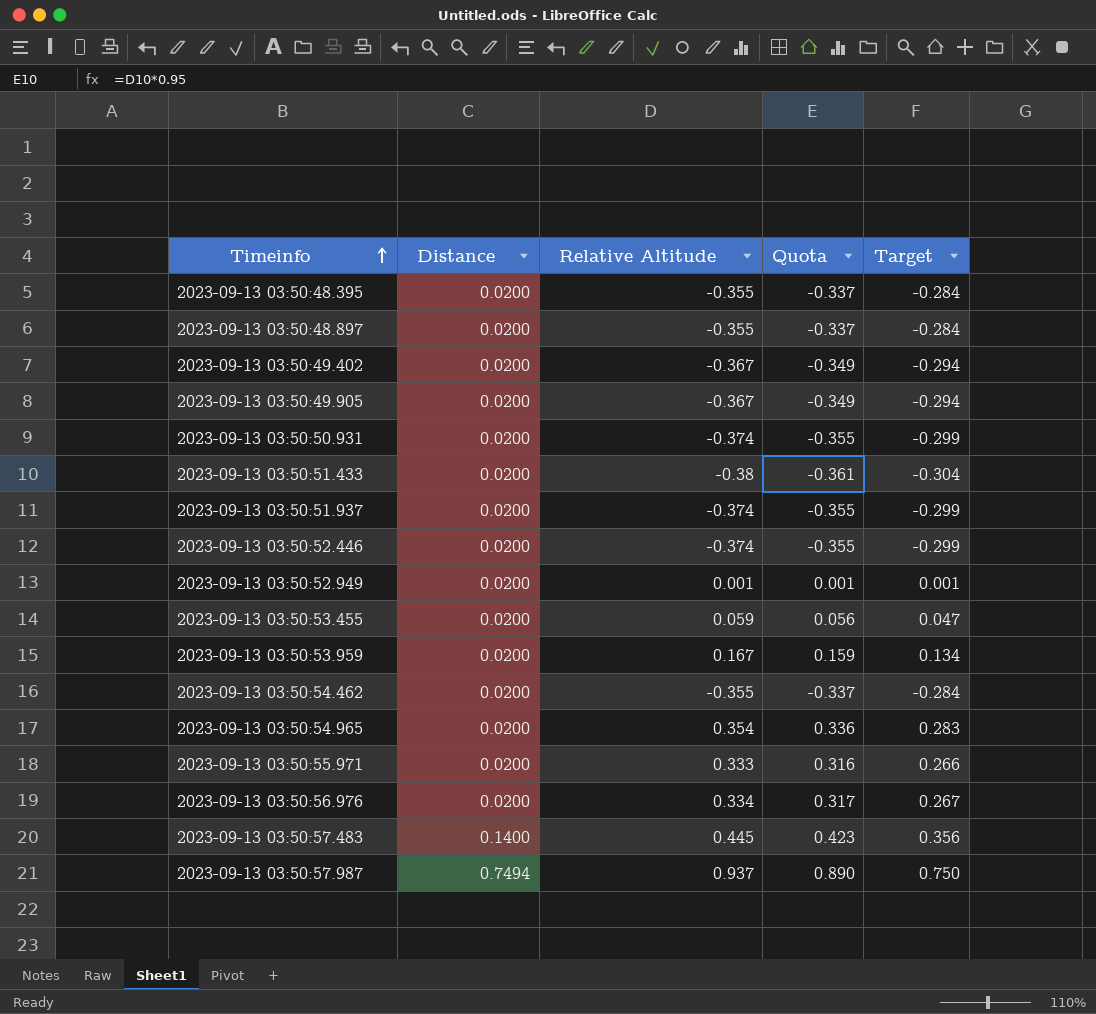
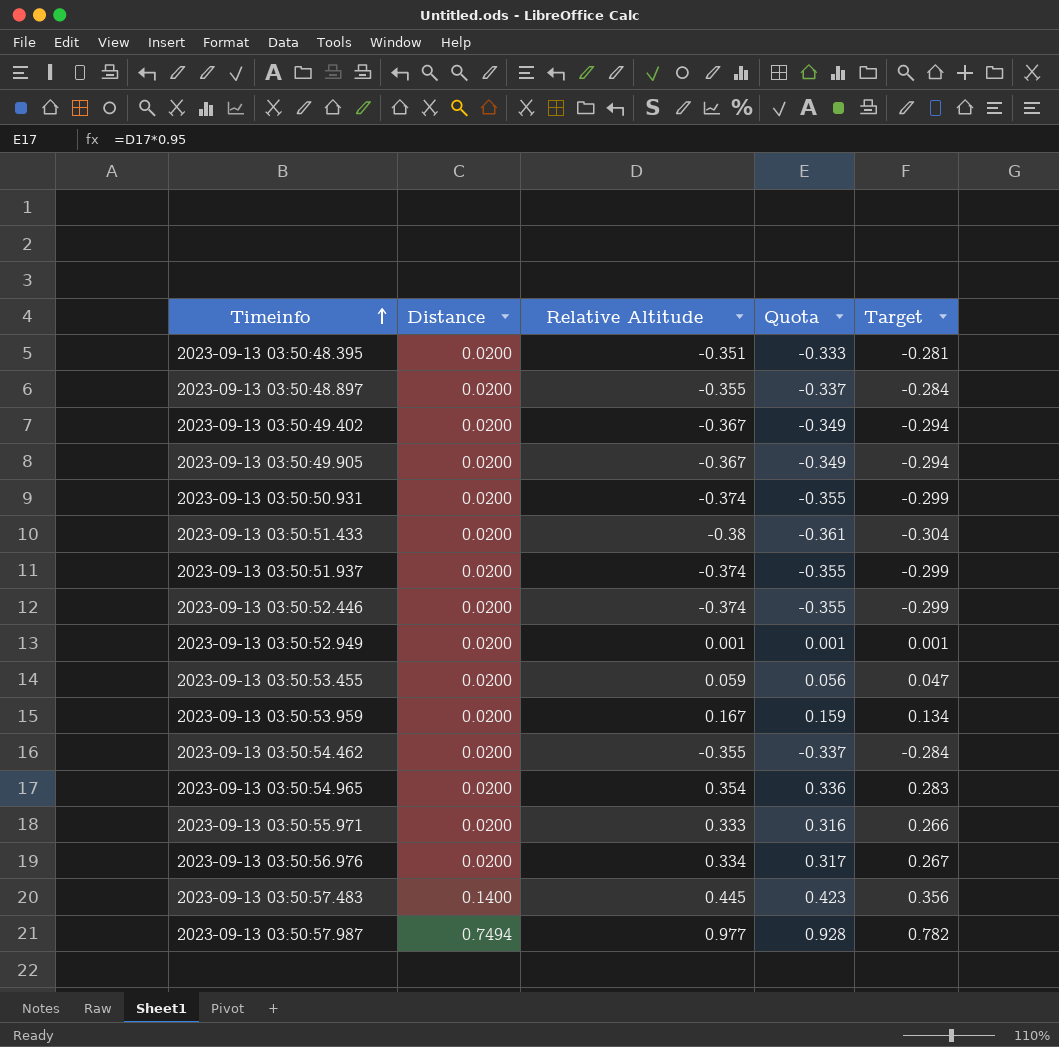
2023-09-13 03:50:48.395 | Relative Altitude: -0.355 -> -0.351
2023-09-13 03:50:48.395 | Quota: -0.337 -> -0.333
2023-09-13 03:50:48.395 | Target: -0.284 -> -0.281
2023-09-13 03:50:57.987 | Relative Altitude: 0.937 -> 0.977
2023-09-13 03:50:57.987 | Quota: 0.890 -> 0.928
2023-09-13 03:50:57.987 | Target: 0.750 -> 0.782

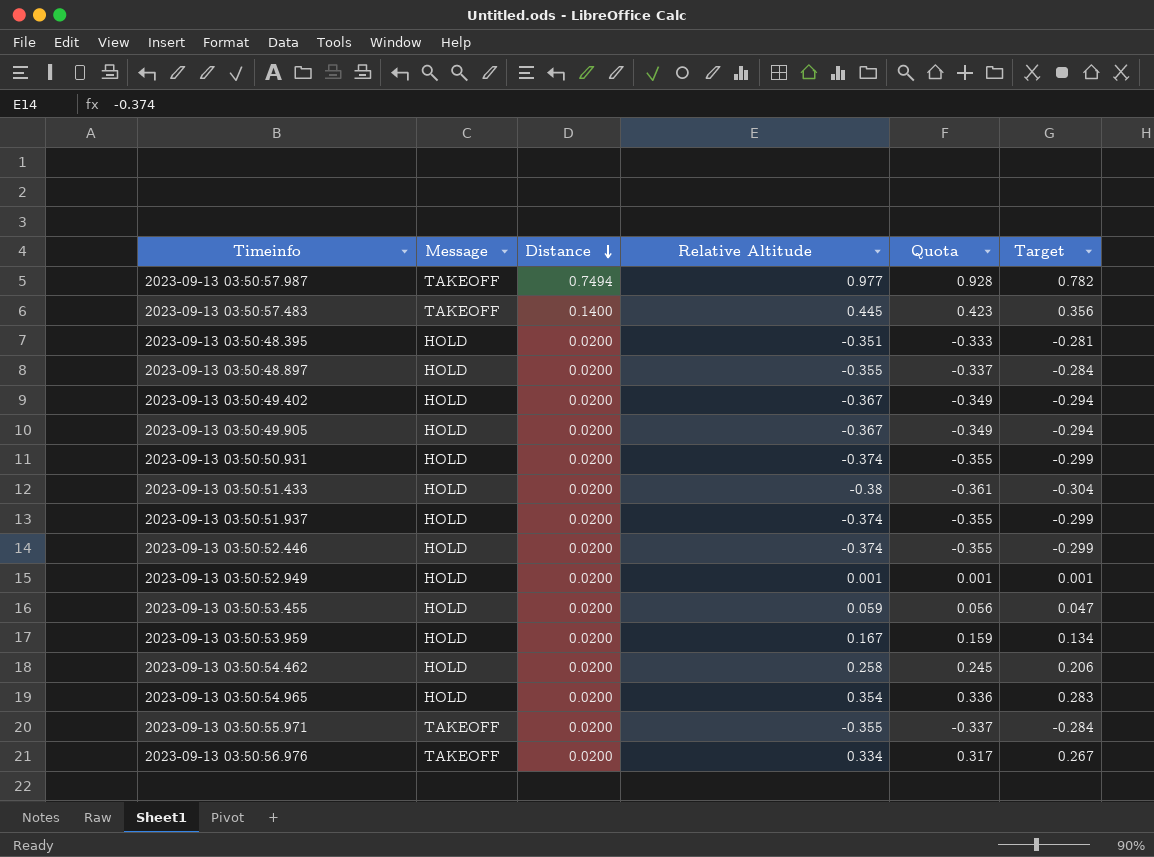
row order: Timeinfo ascending -> Distance descending
column Message | position: none -> 2
2023-09-13 03:50:54.462 | Relative Altitude: -0.355 -> 0.258
2023-09-13 03:50:54.462 | Quota: -0.337 -> 0.245
2023-09-13 03:50:54.462 | Target: -0.284 -> 0.206
2023-09-13 03:50:55.971 | Relative Altitude: 0.333 -> -0.355
2023-09-13 03:50:55.971 | Quota: 0.316 -> -0.337
2023-09-13 03:50:55.971 | Target: 0.266 -> -0.284

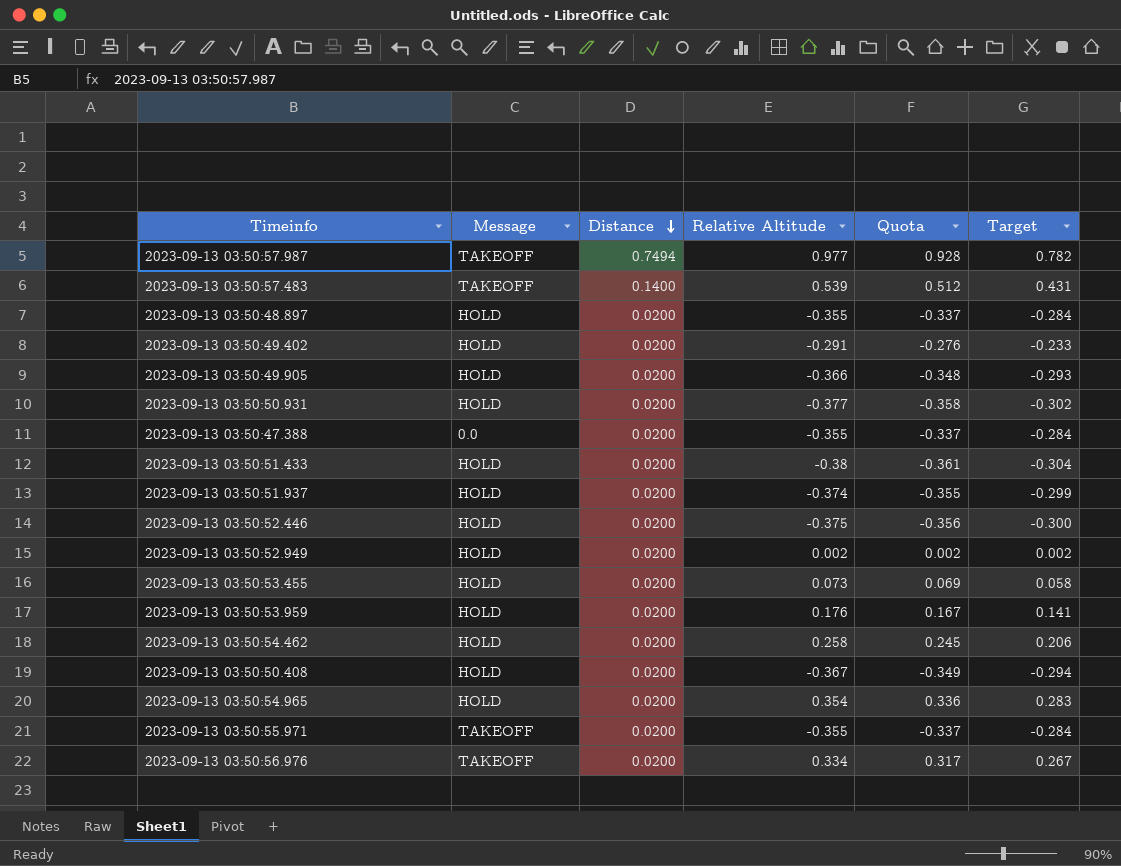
row 2023-09-13 03:50:48.395: HOLD | 0.0200 | -0.351 | -0.333 | -0.281 -> none
2023-09-13 03:50:57.483 | Relative Altitude: 0.445 -> 0.539
2023-09-13 03:50:57.483 | Quota: 0.423 -> 0.512
2023-09-13 03:50:57.483 | Target: 0.356 -> 0.431
2023-09-13 03:50:49.402 | Relative Altitude: -0.367 -> -0.291
2023-09-13 03:50:49.402 | Quota: -0.349 -> -0.276
2023-09-13 03:50:49.402 | Target: -0.294 -> -0.233
2023-09-13 03:50:49.905 | Relative Altitude: -0.367 -> -0.366
2023-09-13 03:50:49.905 | Quota: -0.349 -> -0.348
2023-09-13 03:50:49.905 | Target: -0.294 -> -0.293
2023-09-13 03:50:50.931 | Relative Altitude: -0.374 -> -0.377
2023-09-13 03:50:50.931 | Quota: -0.355 -> -0.358
2023-09-13 03:50:50.931 | Target: -0.299 -> -0.302
row 2023-09-13 03:50:47.388: none -> 0.0 | 0.0200 | -0.355 | -0.337 | -0.284
2023-09-13 03:50:52.446 | Relative Altitude: -0.374 -> -0.375
2023-09-13 03:50:52.446 | Quota: -0.355 -> -0.356
2023-09-13 03:50:52.446 | Target: -0.299 -> -0.300
2023-09-13 03:50:52.949 | Relative Altitude: 0.001 -> 0.002
2023-09-13 03:50:52.949 | Quota: 0.001 -> 0.002
2023-09-13 03:50:52.949 | Target: 0.001 -> 0.002
2023-09-13 03:50:53.455 | Relative Altitude: 0.059 -> 0.073
2023-09-13 03:50:53.455 | Quota: 0.056 -> 0.069
2023-09-13 03:50:53.455 | Target: 0.047 -> 0.058
2023-09-13 03:50:53.959 | Relative Altitude: 0.167 -> 0.176
2023-09-13 03:50:53.959 | Quota: 0.159 -> 0.167
2023-09-13 03:50:53.959 | Target: 0.134 -> 0.141
row 2023-09-13 03:50:50.408: none -> HOLD | 0.0200 | -0.367 | -0.349 | -0.294

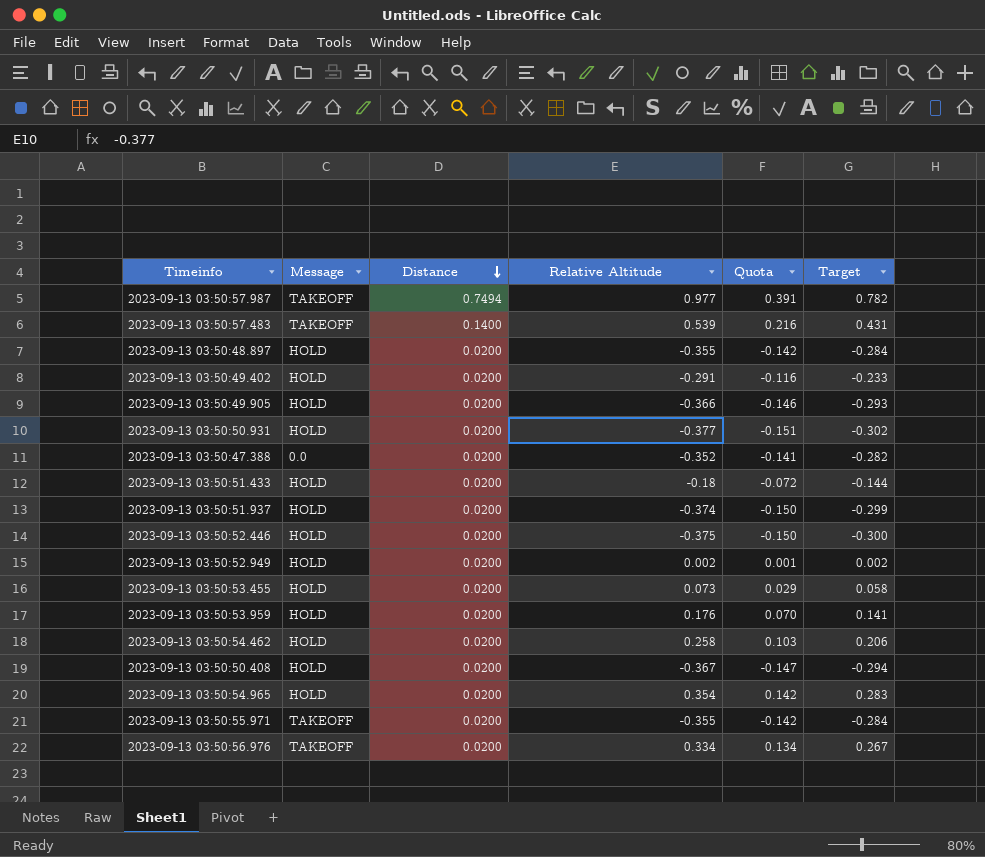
column Quota | formula: [Relative Altitude] * 0.95 -> [Relative Altitude] * 0.4
2023-09-13 03:50:47.388 | Relative Altitude: -0.355 -> -0.352
2023-09-13 03:50:47.388 | Target: -0.284 -> -0.282
2023-09-13 03:50:51.433 | Relative Altitude: -0.38 -> -0.18
2023-09-13 03:50:51.433 | Target: -0.304 -> -0.144

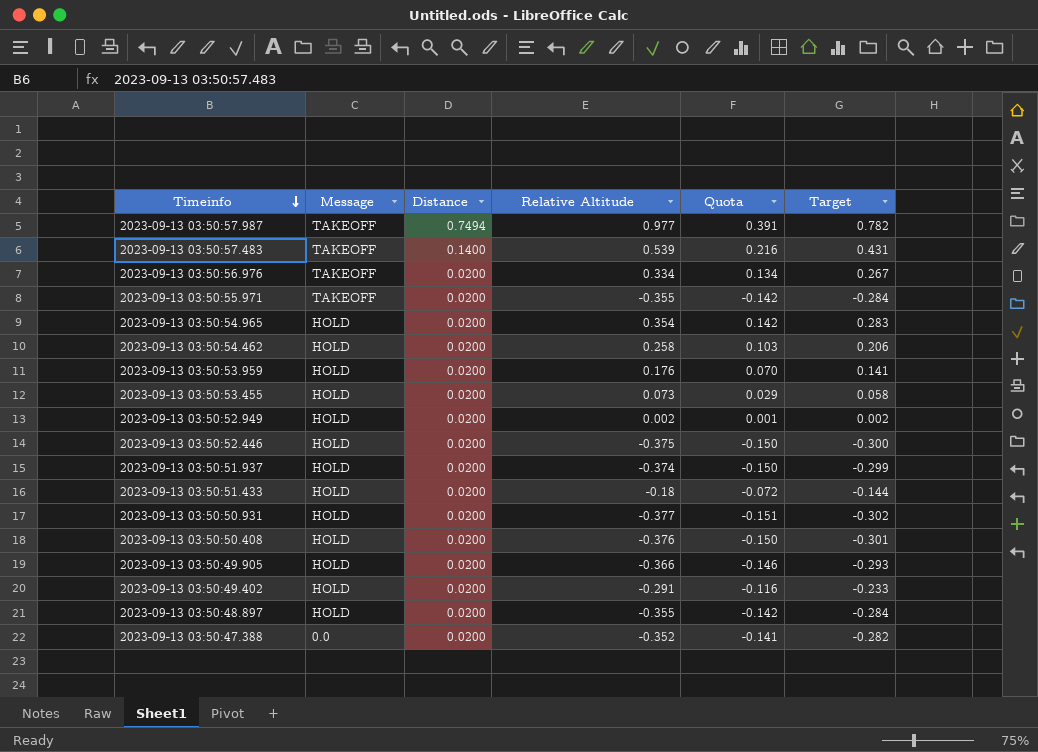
row order: Distance descending -> Timeinfo descending
2023-09-13 03:50:50.408 | Relative Altitude: -0.367 -> -0.376
2023-09-13 03:50:50.408 | Quota: -0.147 -> -0.150
2023-09-13 03:50:50.408 | Target: -0.294 -> -0.301

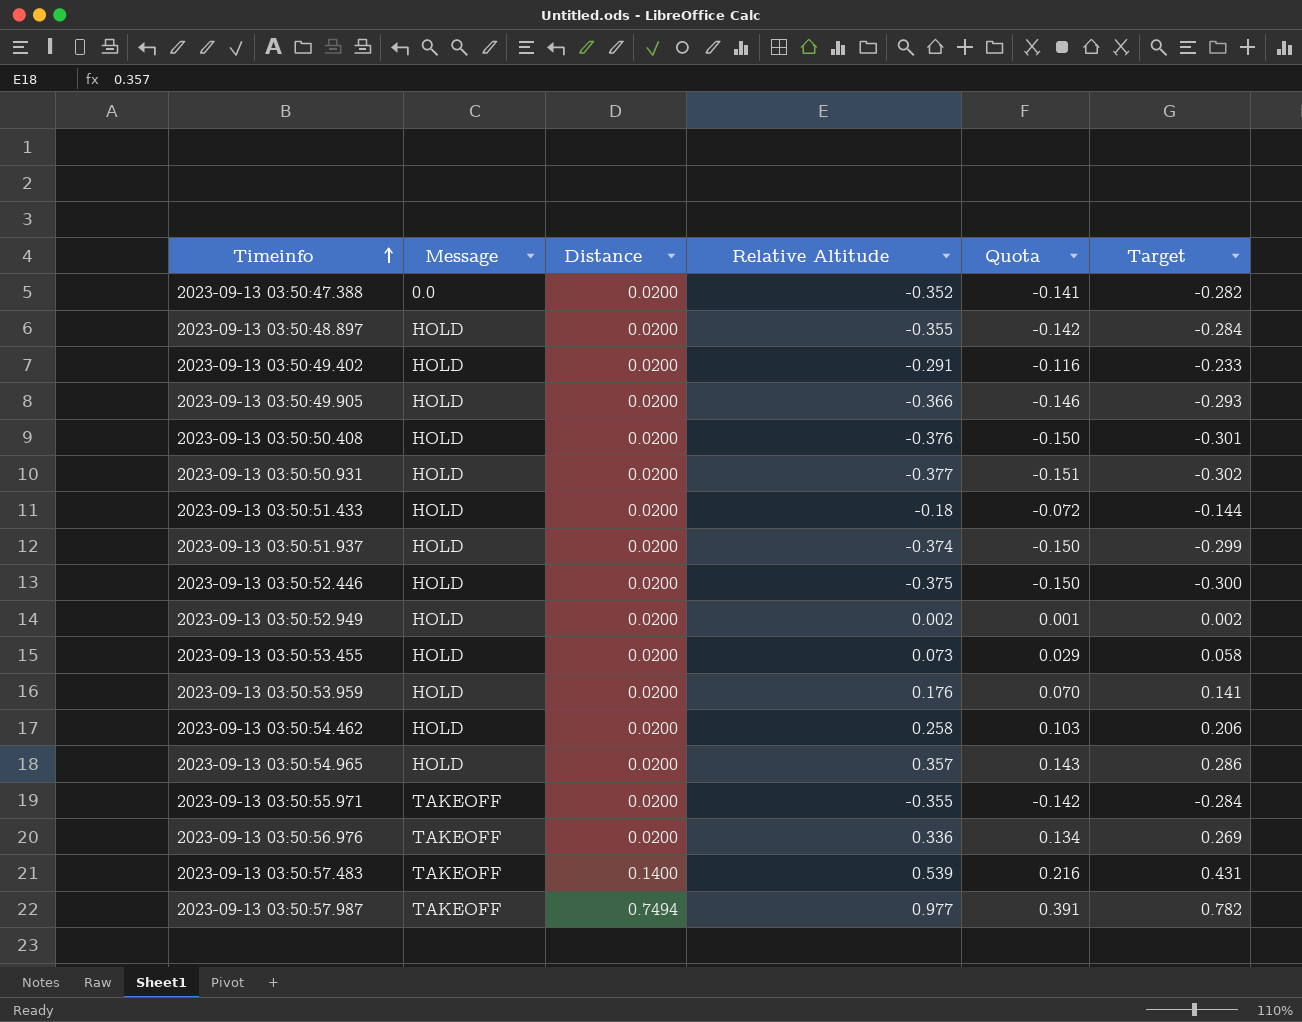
row order: Timeinfo descending -> Timeinfo ascending
2023-09-13 03:50:54.965 | Relative Altitude: 0.354 -> 0.357
2023-09-13 03:50:54.965 | Quota: 0.142 -> 0.143
2023-09-13 03:50:54.965 | Target: 0.283 -> 0.286
2023-09-13 03:50:56.976 | Relative Altitude: 0.334 -> 0.336
2023-09-13 03:50:56.976 | Target: 0.267 -> 0.269

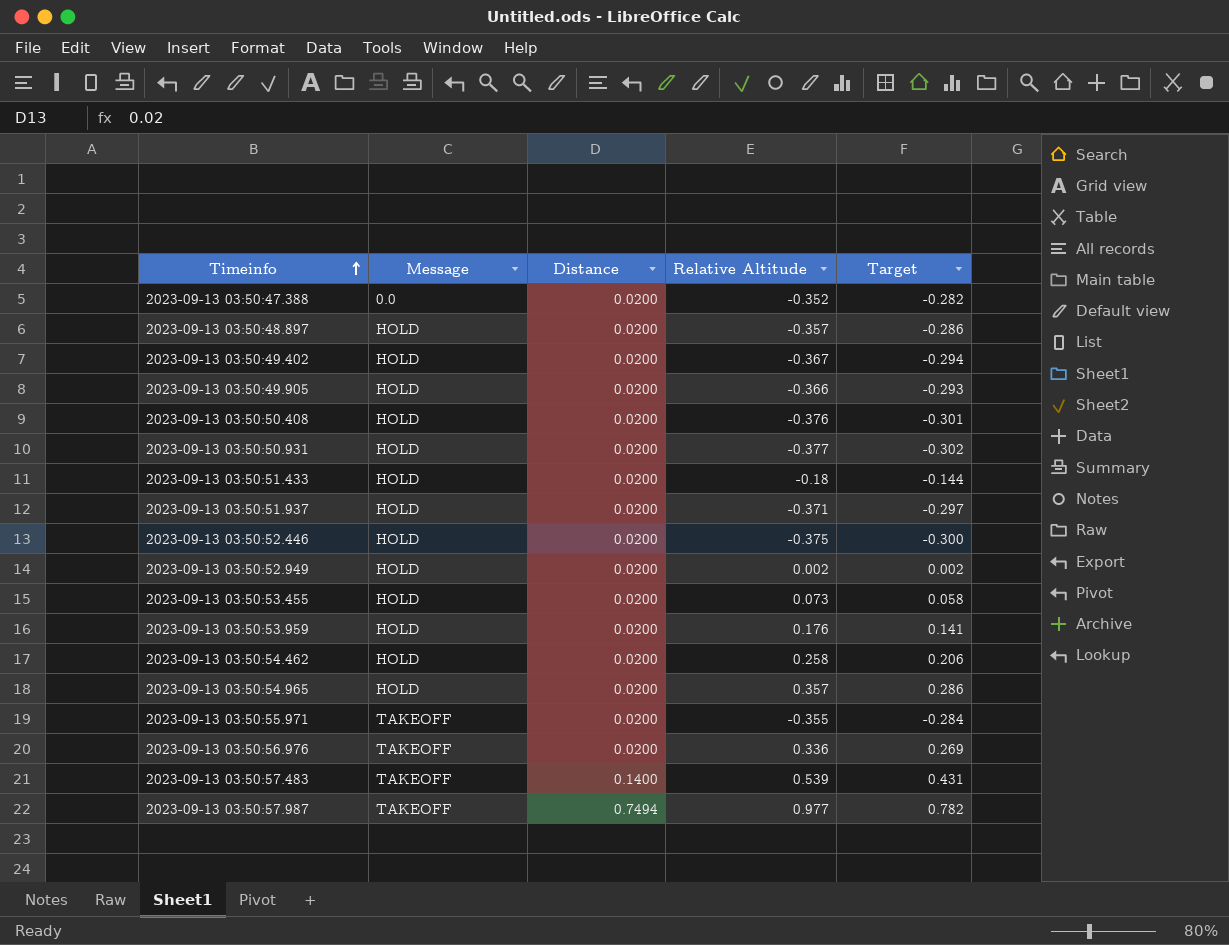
column Quota | formula: [Relative Altitude] * 0.4 -> none
2023-09-13 03:50:48.897 | Relative Altitude: -0.355 -> -0.357
2023-09-13 03:50:48.897 | Target: -0.284 -> -0.286
2023-09-13 03:50:49.402 | Relative Altitude: -0.291 -> -0.367
2023-09-13 03:50:49.402 | Target: -0.233 -> -0.294
2023-09-13 03:50:51.937 | Relative Altitude: -0.374 -> -0.371
2023-09-13 03:50:51.937 | Target: -0.299 -> -0.297

